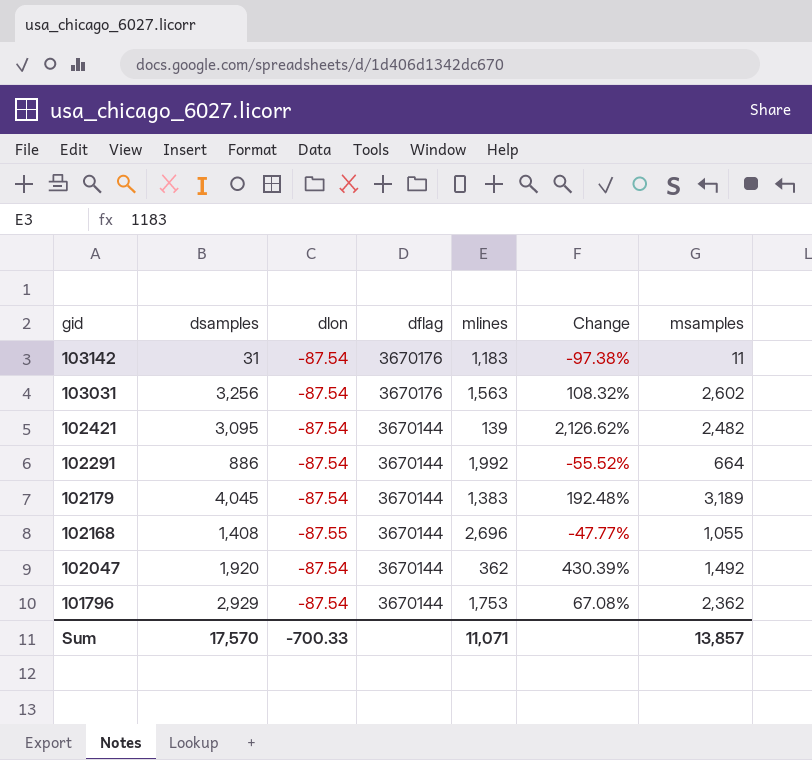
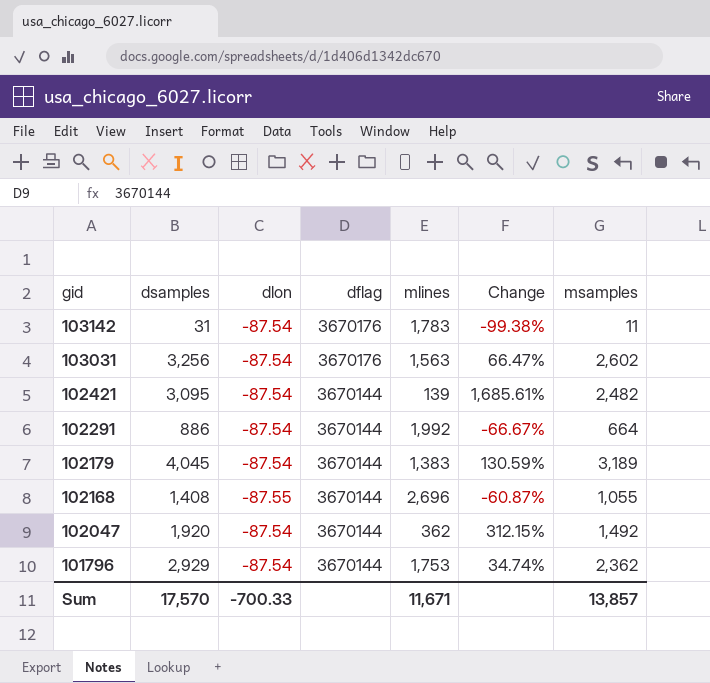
column Change | formula: ([dsamples] - [mlines]) / [mlines] -> ([msamples] - [mlines]) / [mlines]
103142 | mlines: 1,183 -> 1,783
Sum | mlines: 11,071 -> 11,671

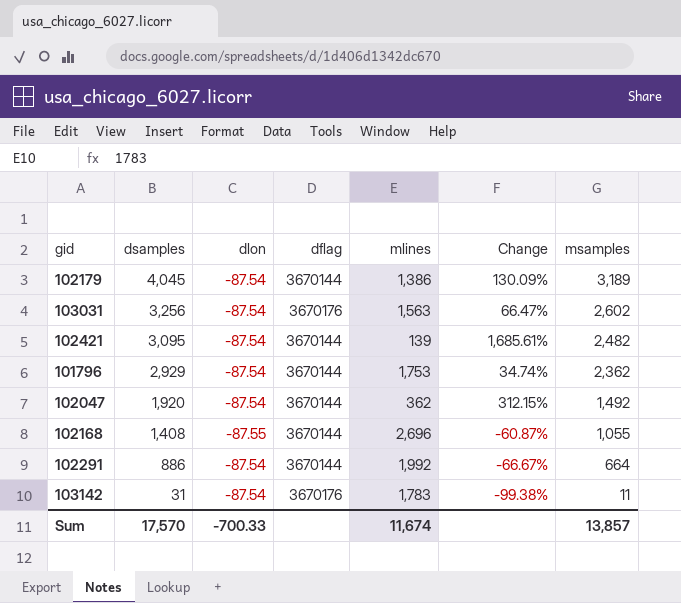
row order: gid descending -> dsamples descending
102179 | mlines: 1,383 -> 1,386
102179 | Change: 130.59% -> 130.09%
Sum | mlines: 11,671 -> 11,674

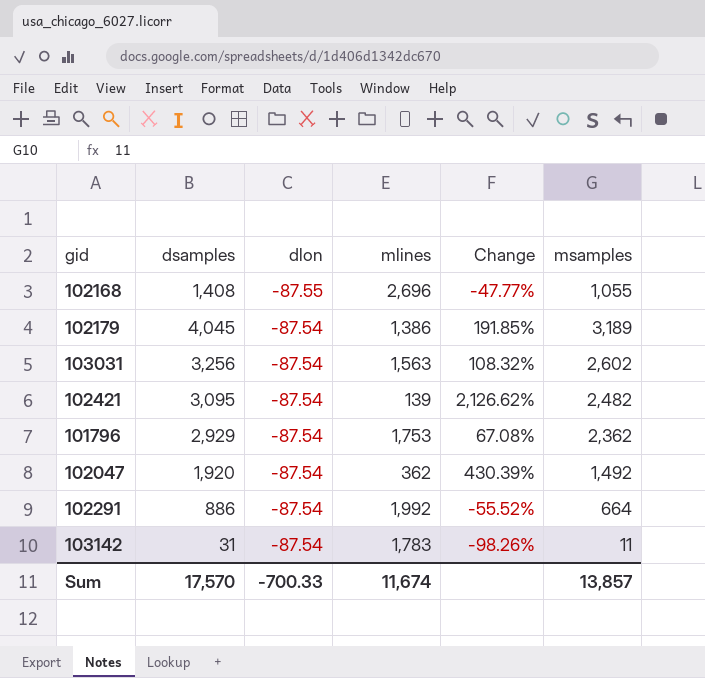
row order: dsamples descending -> dlon ascending
column dflag | position: 4 -> none
column Change | formula: ([msamples] - [mlines]) / [mlines] -> ([dsamples] - [mlines]) / [mlines]

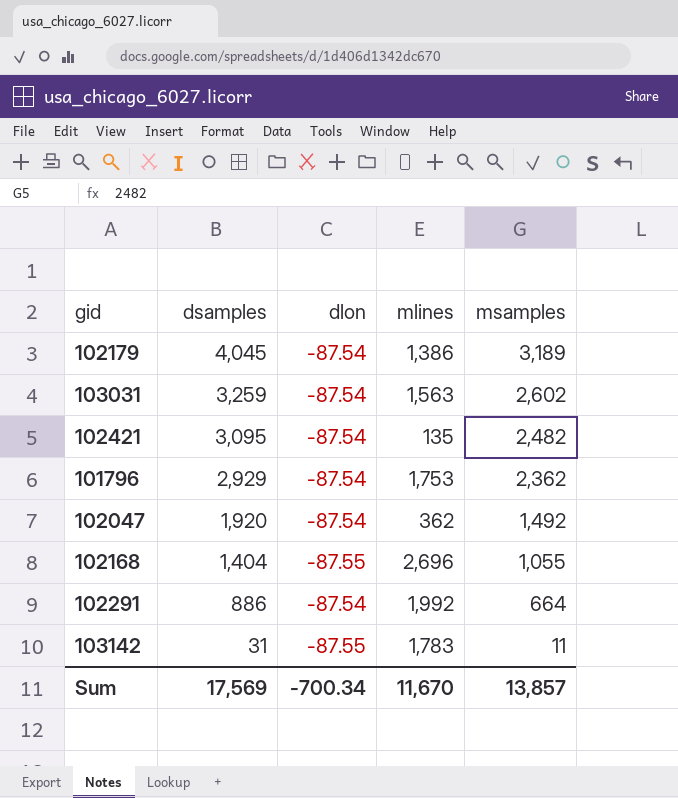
row order: dlon ascending -> dsamples descending
column Change | formula: ([dsamples] - [mlines]) / [mlines] -> none
103031 | dsamples: 3,256 -> 3,259
102421 | mlines: 139 -> 135
102168 | dsamples: 1,408 -> 1,404
103142 | dlon: -87.54 -> -87.55
Sum | dsamples: 17,570 -> 17,569
Sum | dlon: -700.33 -> -700.34
Sum | mlines: 11,674 -> 11,670

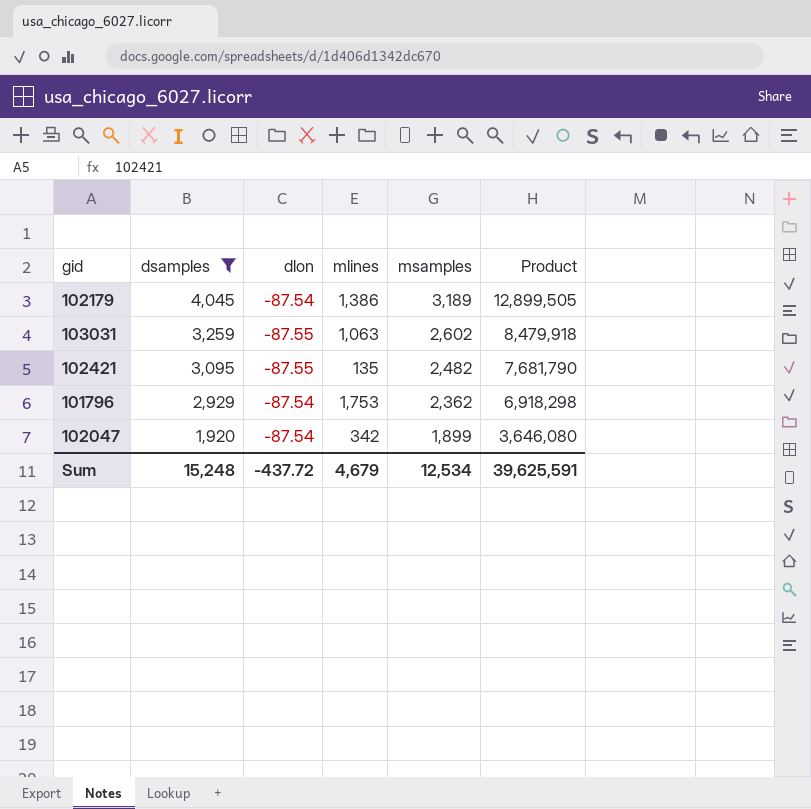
filter: none -> dsamples >= 1,920
column Product | formula: none -> [dsamples] * [msamples]
103031 | dlon: -87.54 -> -87.55
103031 | mlines: 1,563 -> 1,063
102421 | dlon: -87.54 -> -87.55
102047 | mlines: 362 -> 342
102047 | msamples: 1,492 -> 1,899
Sum | dsamples: 17,569 -> 15,248
Sum | dlon: -700.34 -> -437.72
Sum | mlines: 11,670 -> 4,679
Sum | msamples: 13,857 -> 12,534

